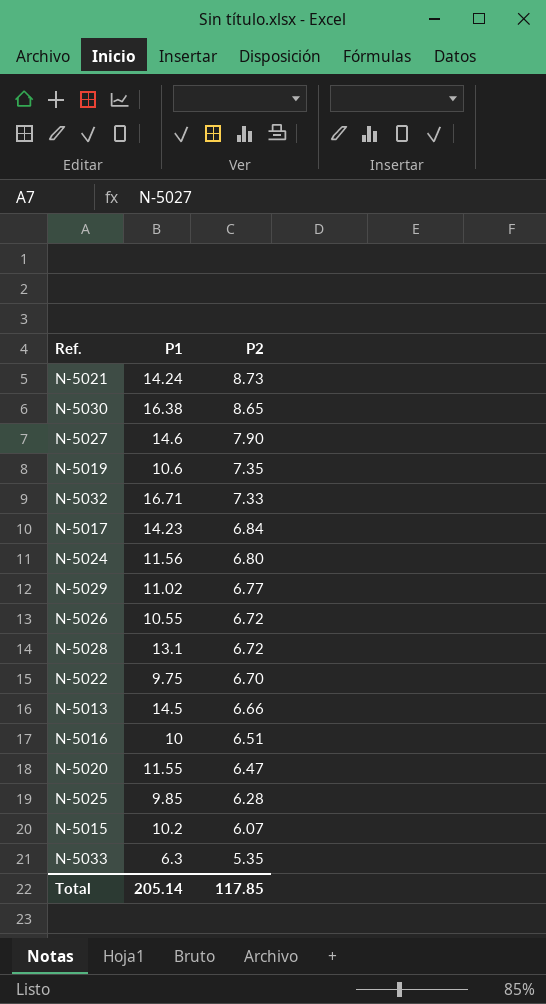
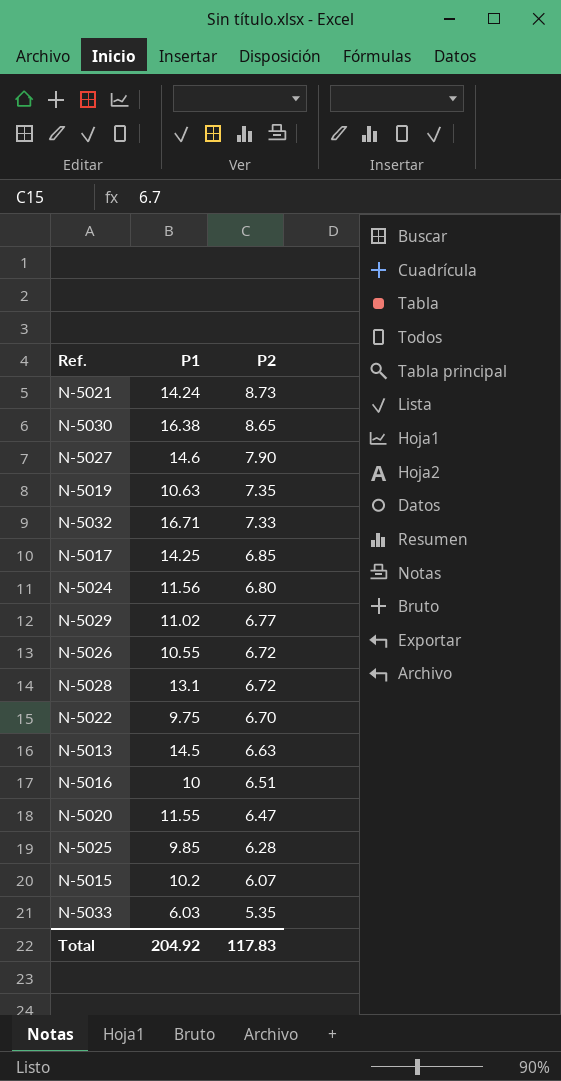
N-5019 | P1: 10.6 -> 10.63
N-5017 | P1: 14.23 -> 14.25
N-5017 | P2: 6.84 -> 6.85
N-5013 | P2: 6.66 -> 6.63
N-5033 | P1: 6.3 -> 6.03
Total | P1: 205.14 -> 204.92
Total | P2: 117.85 -> 117.83

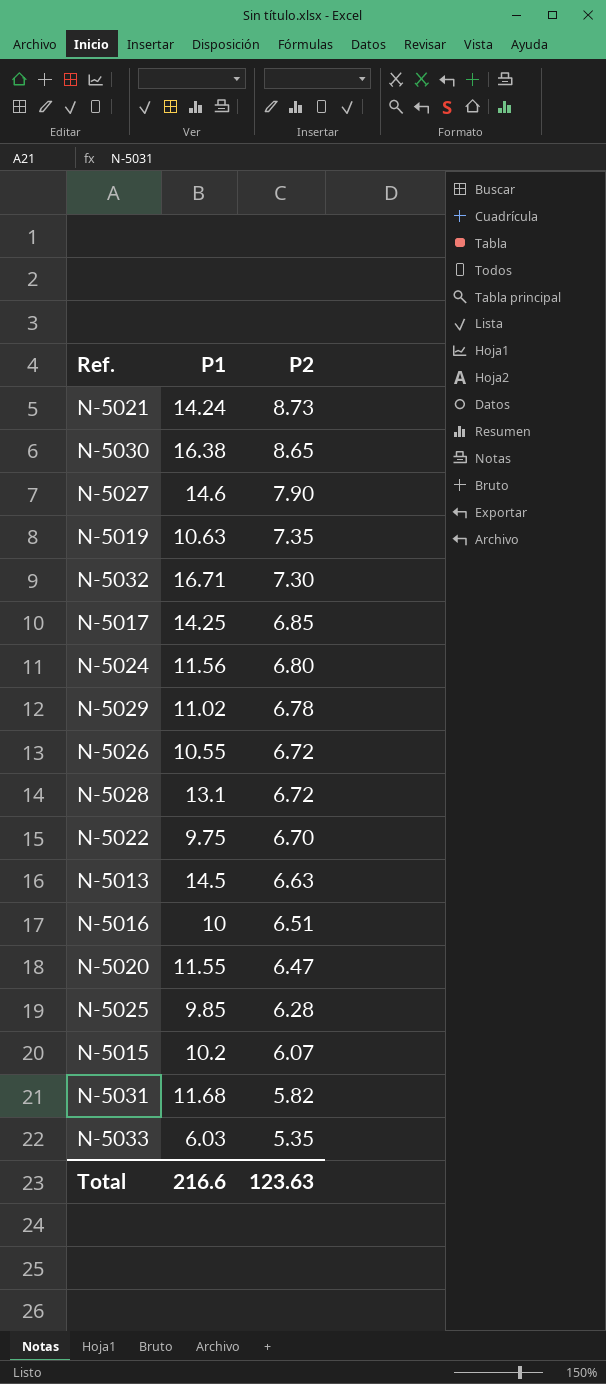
N-5032 | P2: 7.33 -> 7.30
N-5029 | P2: 6.77 -> 6.78
row N-5031: none -> 11.68 | 5.82
Total | P1: 204.92 -> 216.6
Total | P2: 117.83 -> 123.63

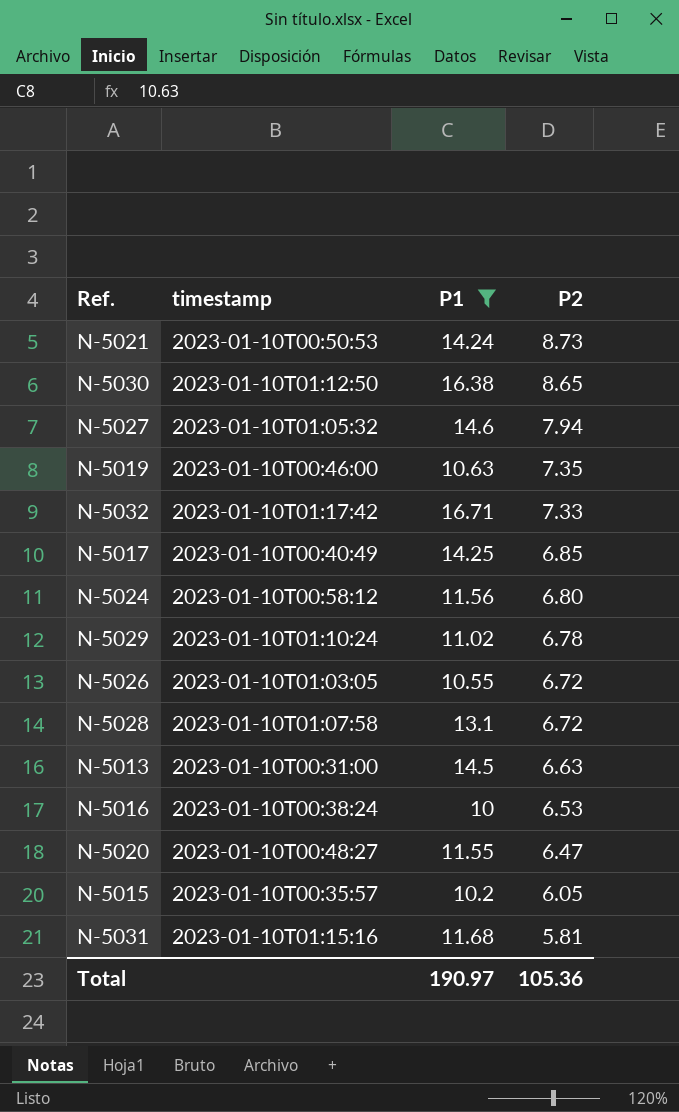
filter: none -> P1 >= 10
column timestamp | position: none -> 2
N-5027 | P2: 7.90 -> 7.94
N-5032 | P2: 7.30 -> 7.33
N-5016 | P2: 6.51 -> 6.53
N-5015 | P2: 6.07 -> 6.05
N-5031 | P2: 5.82 -> 5.81
Total | P1: 216.6 -> 190.97
Total | P2: 123.63 -> 105.36

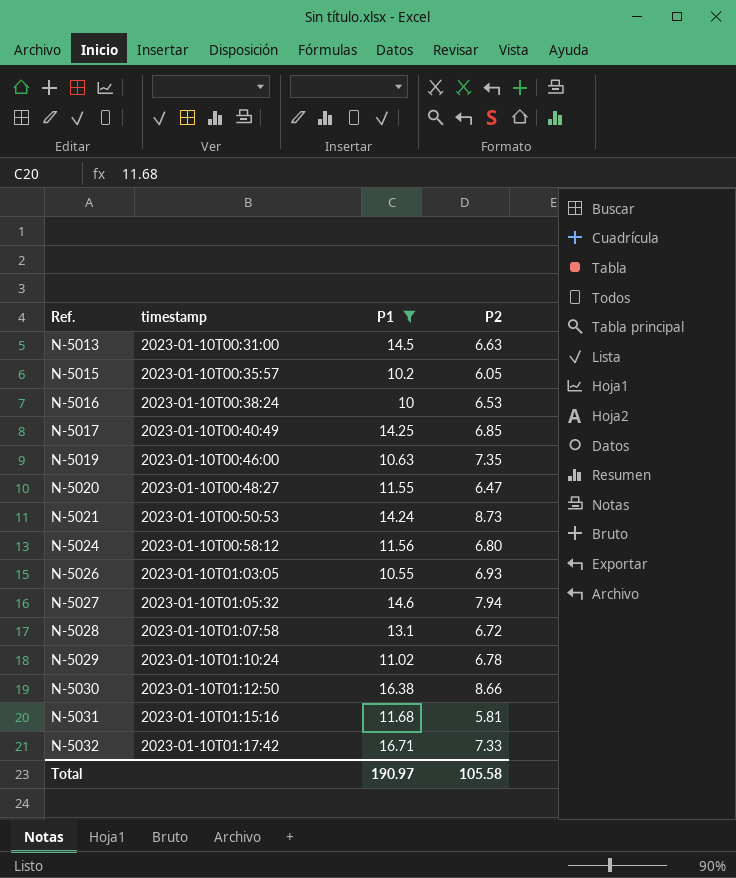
row order: P2 descending -> Ref. ascending
N-5026 | P2: 6.72 -> 6.93
N-5030 | P2: 8.65 -> 8.66
Total | P2: 105.36 -> 105.58

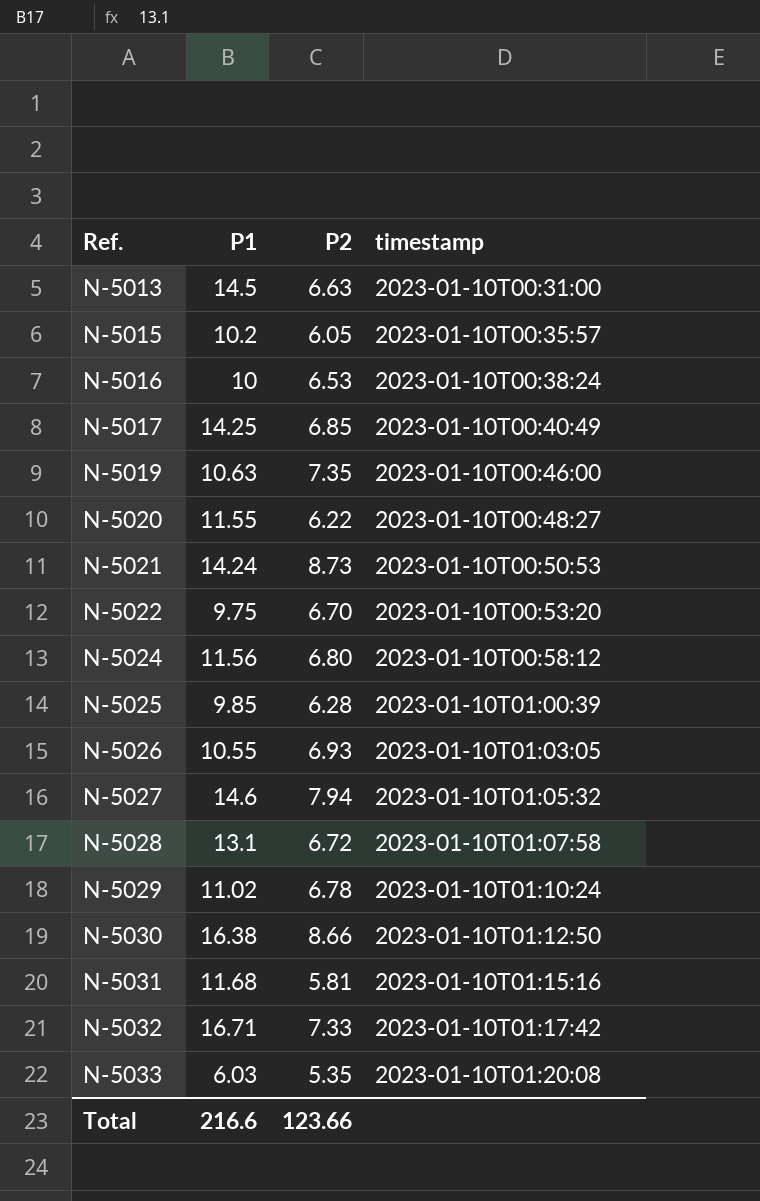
filter: P1 >= 10 -> none
column timestamp | position: 2 -> 4
N-5020 | P2: 6.47 -> 6.22
Total | P1: 190.97 -> 216.6
Total | P2: 105.58 -> 123.66

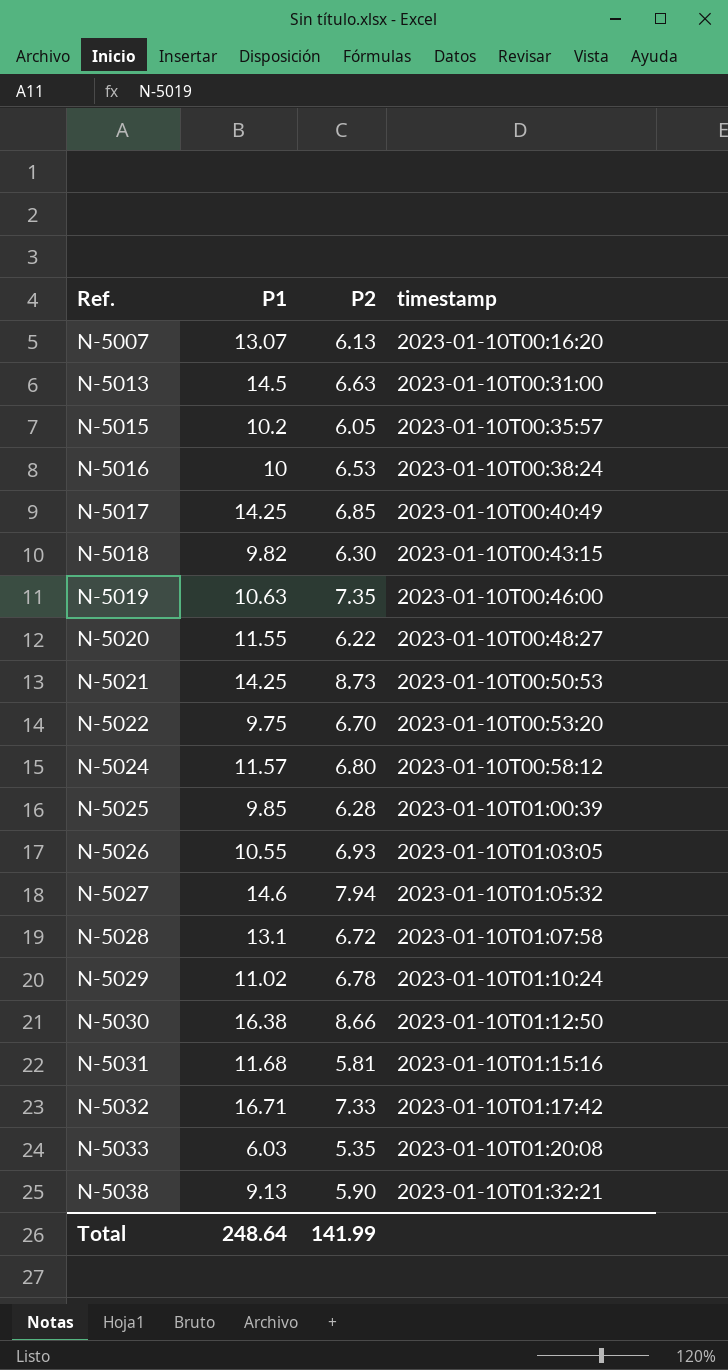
row N-5007: none -> 13.07 | 6.13 | 2023-01-10T00:16:20
row N-5018: none -> 9.82 | 6.30 | 2023-01-10T00:43:15
N-5021 | P1: 14.24 -> 14.25
N-5024 | P1: 11.56 -> 11.57
row N-5038: none -> 9.13 | 5.90 | 2023-01-10T01:32:21
Total | P1: 216.6 -> 248.64
Total | P2: 123.66 -> 141.99

